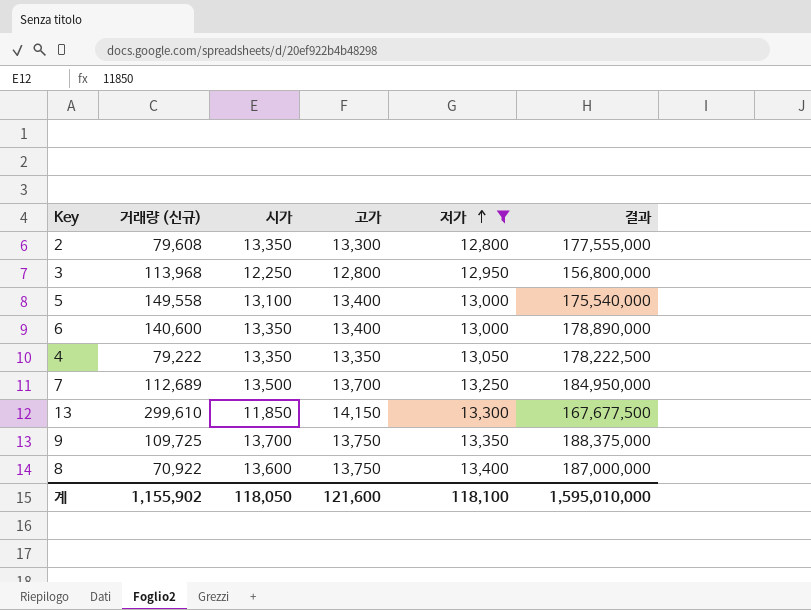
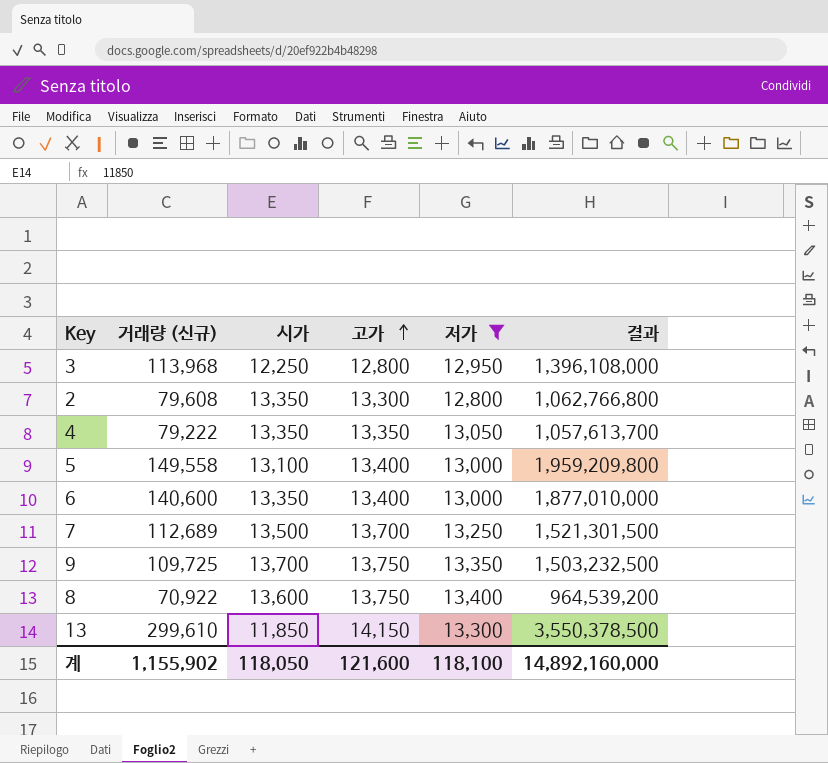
row order: 저가 ascending -> 고가 ascending
column 결과 | formula: [시가] * [고가] -> [거래량 (신규)] * [시가]
계 | 결과: 1,595,010,000 -> 14,892,160,000

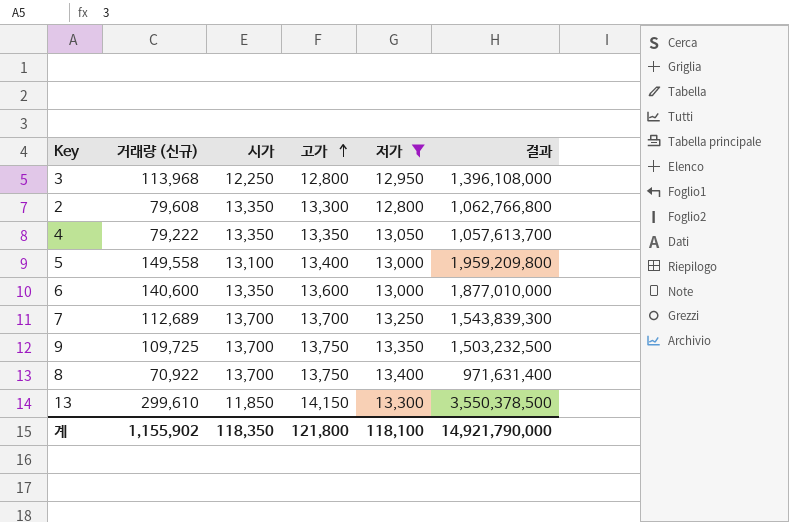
6 | 고가: 13,400 -> 13,600
7 | 시가: 13,500 -> 13,700
7 | 결과: 1,521,301,500 -> 1,543,839,300
8 | 시가: 13,600 -> 13,700
8 | 결과: 964,539,200 -> 971,631,400
계 | 시가: 118,050 -> 118,350
계 | 고가: 121,600 -> 121,800
계 | 결과: 14,892,160,000 -> 14,921,790,000

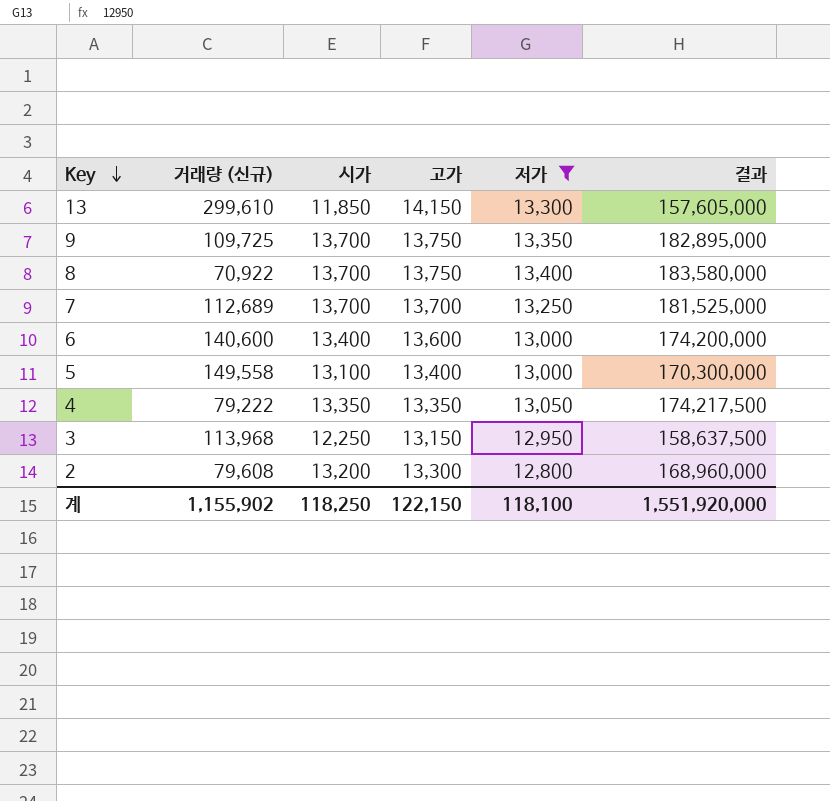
row order: 고가 ascending -> Key descending
column 결과 | formula: [거래량 (신규)] * [시가] -> [시가] * [저가]
6 | 시가: 13,350 -> 13,400
3 | 고가: 12,800 -> 13,150
2 | 시가: 13,350 -> 13,200
계 | 시가: 118,350 -> 118,250
계 | 고가: 121,800 -> 122,150
계 | 결과: 14,921,790,000 -> 1,551,920,000

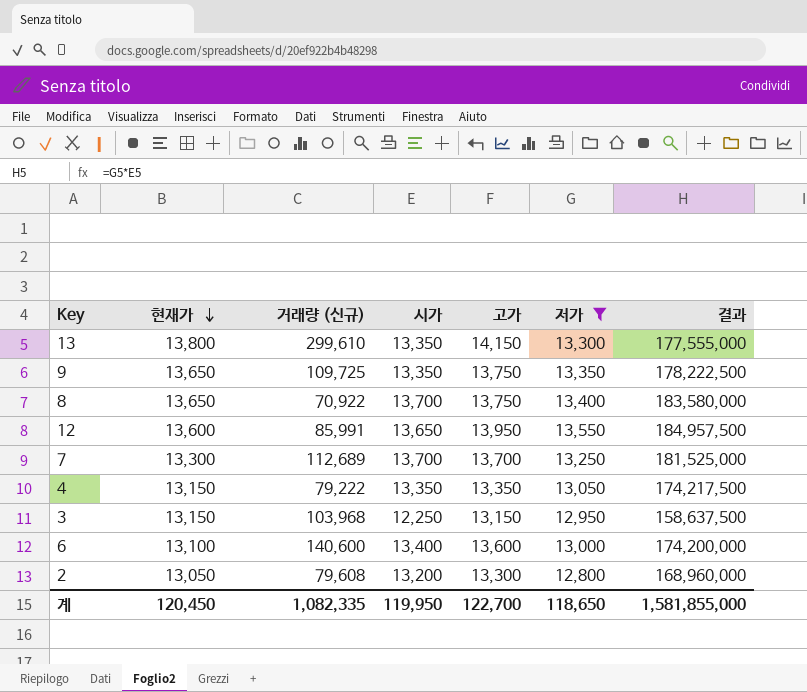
row order: Key descending -> 현재가 descending
column 현재가 | position: none -> 2
row 5: 149,558 | 13,100 | 13,400 | 13,000 | 170,300,000 -> none
13 | 시가: 11,850 -> 13,350
13 | 결과: 157,605,000 -> 177,555,000
9 | 시가: 13,700 -> 13,350
9 | 결과: 182,895,000 -> 178,222,500
row 12: none -> 13,600 | 85,991 | 13,650 | 13,950 | 13,550 | 184,957,500
3 | 거래량 (신규): 113,968 -> 103,968
계 | 거래량 (신규): 1,155,902 -> 1,082,335
계 | 시가: 118,250 -> 119,950
계 | 고가: 122,150 -> 122,700
계 | 저가: 118,100 -> 118,650
계 | 결과: 1,551,920,000 -> 1,581,855,000

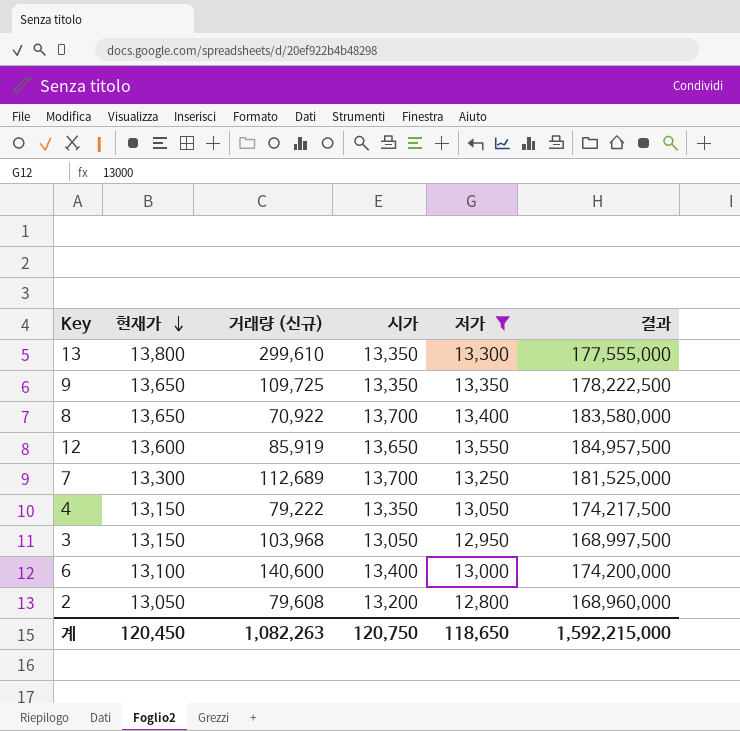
column 고가 | position: 5 -> none
12 | 거래량 (신규): 85,991 -> 85,919
3 | 시가: 12,250 -> 13,050
3 | 결과: 158,637,500 -> 168,997,500
계 | 거래량 (신규): 1,082,335 -> 1,082,263
계 | 시가: 119,950 -> 120,750
계 | 결과: 1,581,855,000 -> 1,592,215,000

